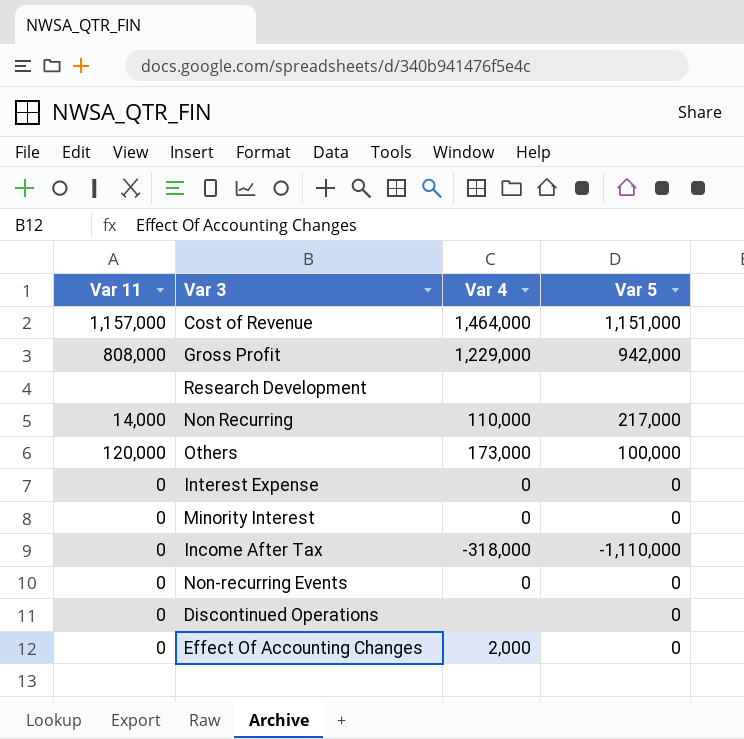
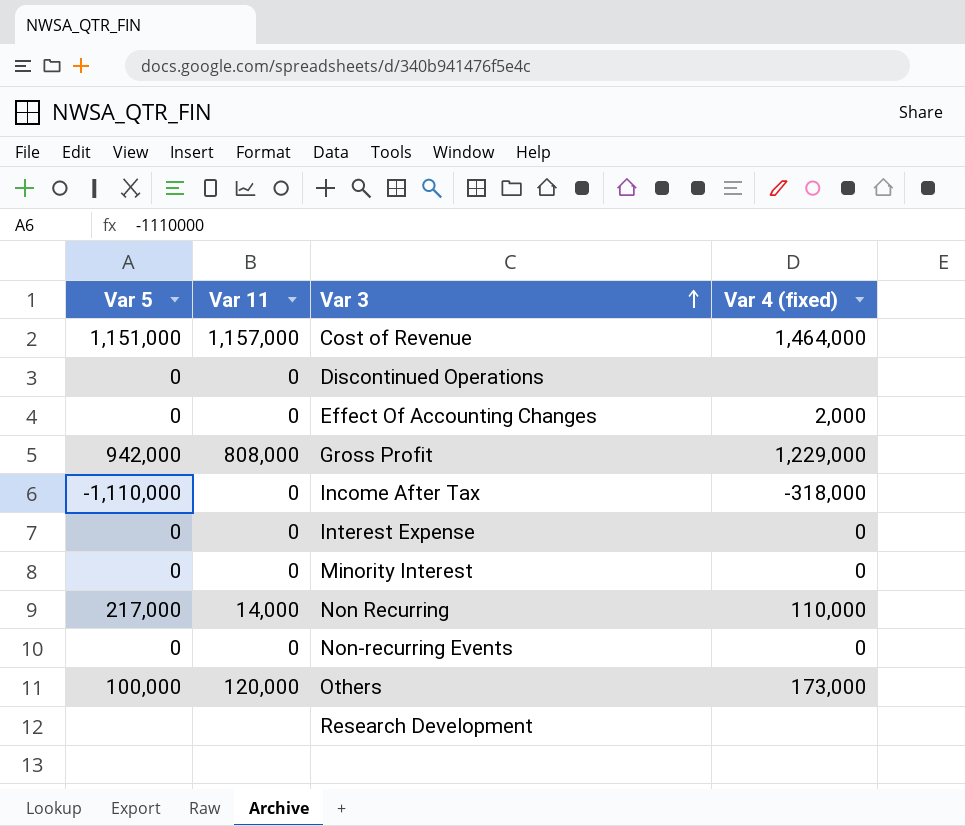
row order: none -> Var 3 ascending
column Var 5 | position: 4 -> 1
column name: Var 4 -> Var 4 (fixed)

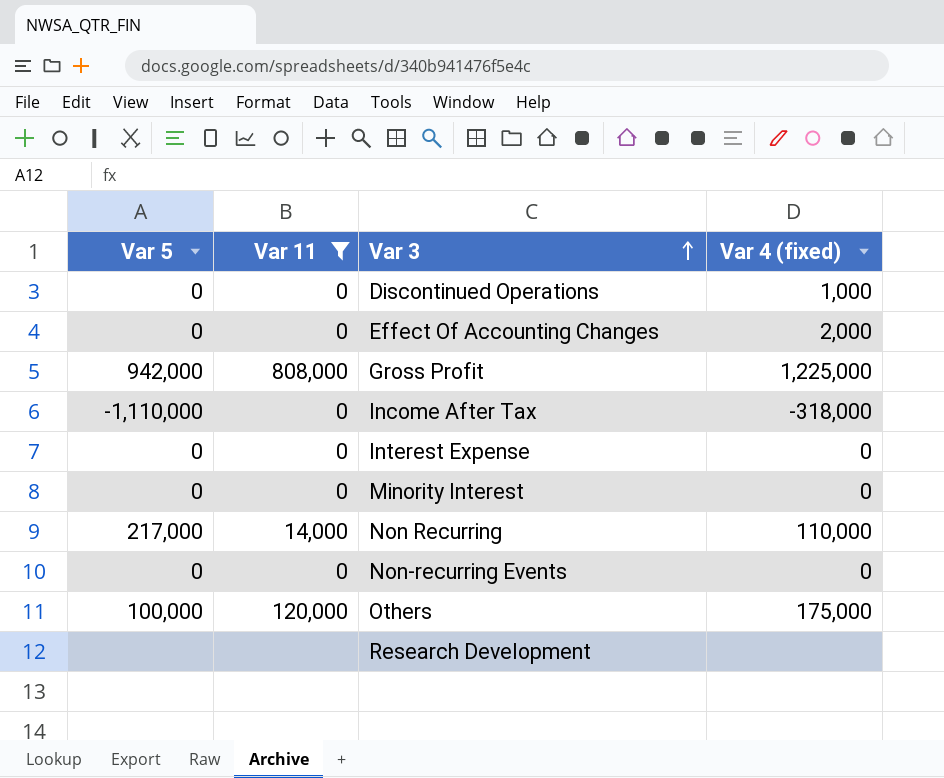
filter: none -> Var 11 != 1,157,000
Discontinued Operations | Var 4 (fixed): none -> 1,000
Gross Profit | Var 4 (fixed): 1,229,000 -> 1,225,000
Others | Var 4 (fixed): 173,000 -> 175,000

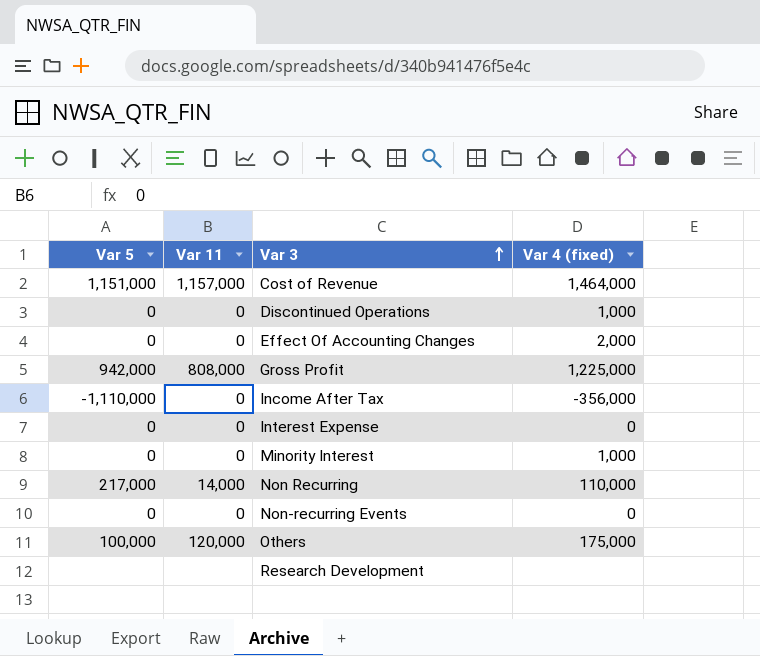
filter: Var 11 != 1,157,000 -> none
Income After Tax | Var 4 (fixed): -318,000 -> -356,000
Minority Interest | Var 4 (fixed): 0 -> 1,000

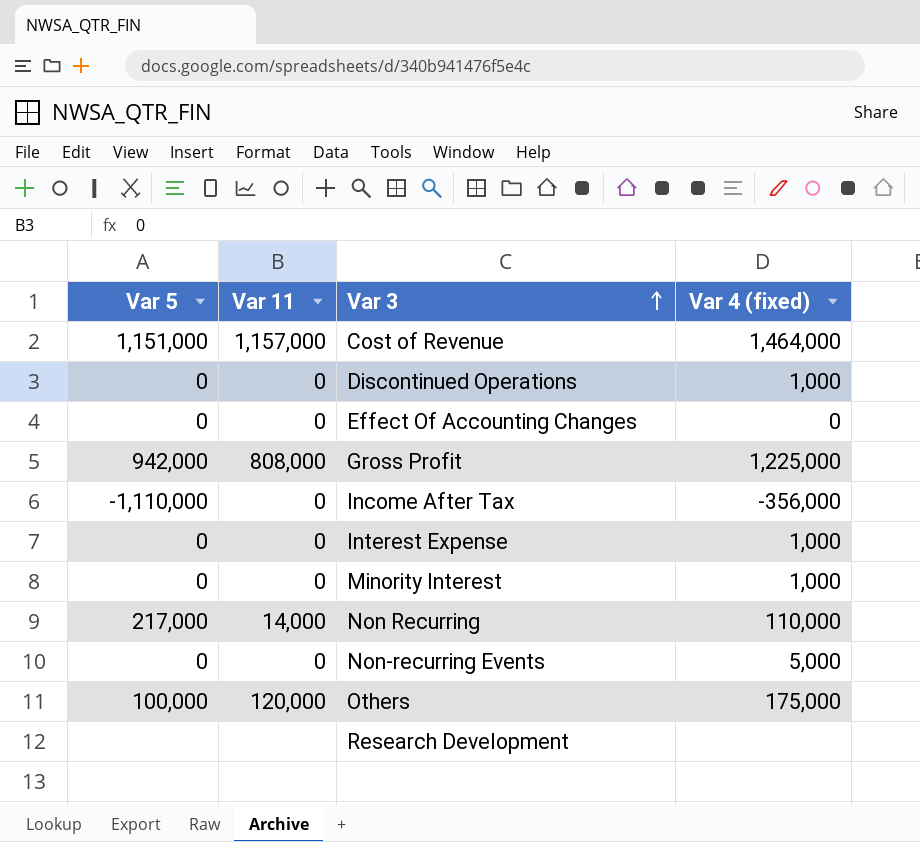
Effect Of Accounting Changes | Var 4 (fixed): 2,000 -> 0
Interest Expense | Var 4 (fixed): 0 -> 1,000
Non-recurring Events | Var 4 (fixed): 0 -> 5,000

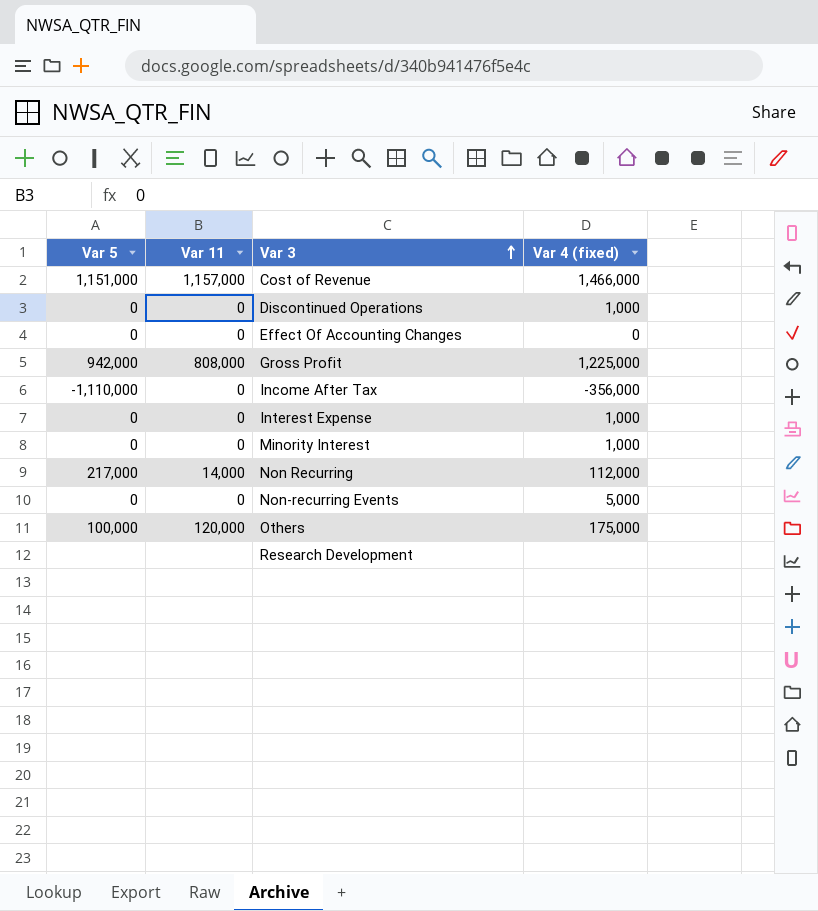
Cost of Revenue | Var 4 (fixed): 1,464,000 -> 1,466,000
Non Recurring | Var 4 (fixed): 110,000 -> 112,000

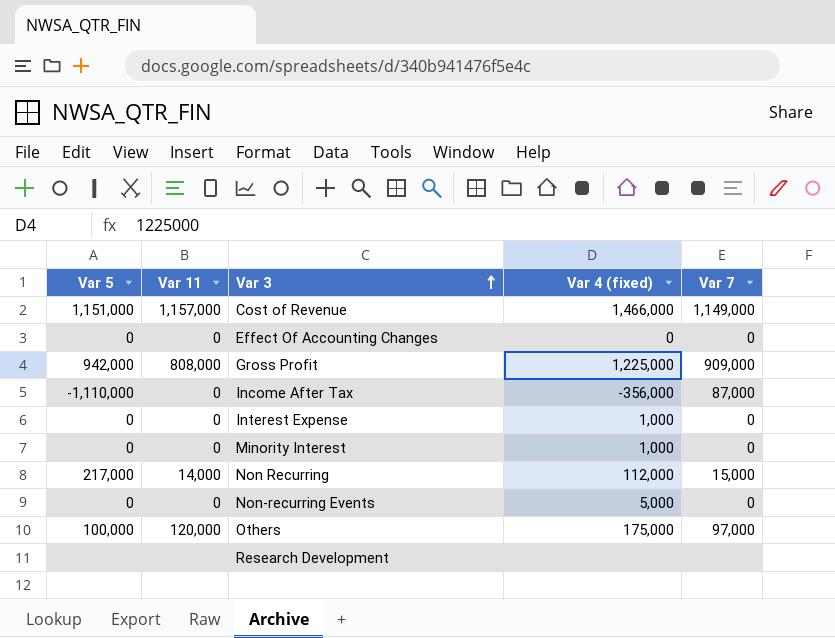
column Var 7 | position: none -> 5
row Discontinued Operations: 0 | 0 | 1,000 -> none

